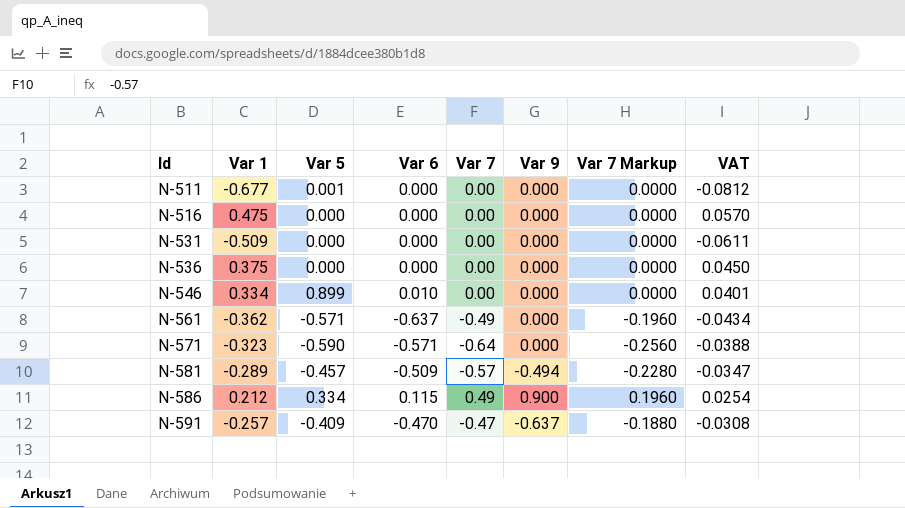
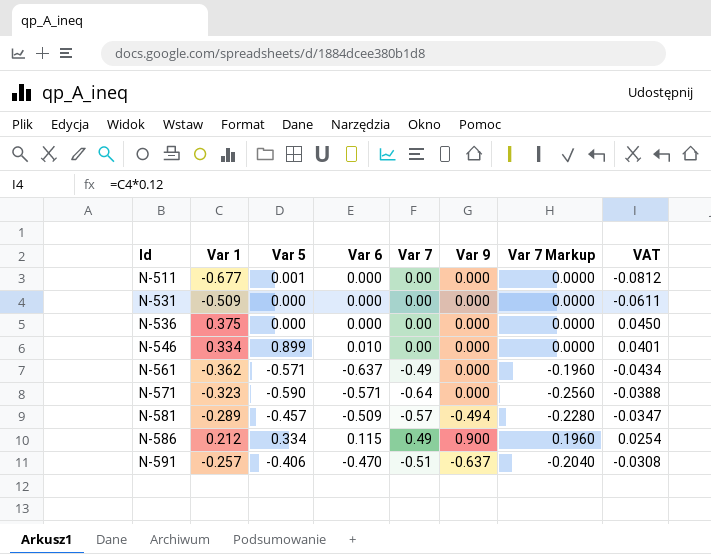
row N-516: 0.475 | 0.000 | 0.000 | 0.00 | 0.000 | 0.0000 | 0.0570 -> none
N-591 | Var 5: -0.409 -> -0.406
N-591 | Var 7: -0.47 -> -0.51
N-591 | Var 7 Markup: -0.1880 -> -0.2040

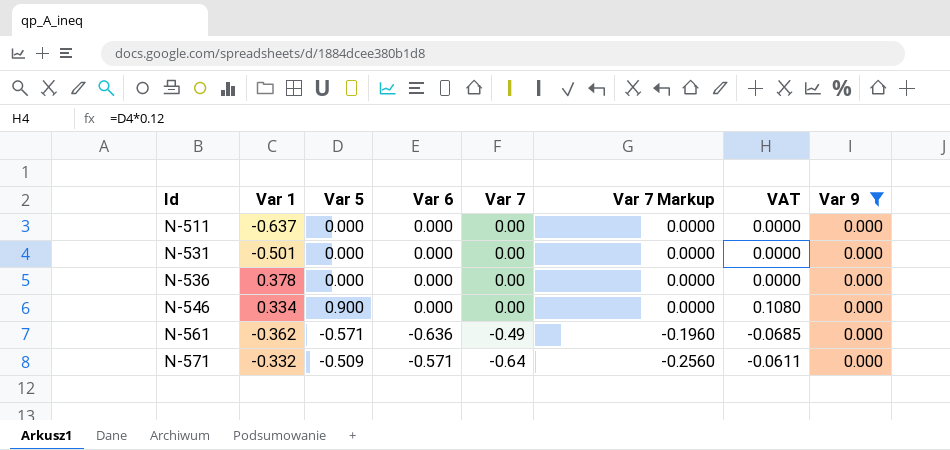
filter: none -> Var 9 = 0.000
column VAT | formula: [Var 1] * 0.12 -> [Var 5] * 0.12
column Var 9 | position: 6 -> 8
N-511 | Var 1: -0.677 -> -0.637
N-511 | Var 5: 0.001 -> 0.000
N-531 | Var 1: -0.509 -> -0.501
N-536 | Var 1: 0.375 -> 0.378
N-546 | Var 5: 0.899 -> 0.900
N-546 | Var 6: 0.010 -> 0.000
N-561 | Var 6: -0.637 -> -0.636
N-571 | Var 1: -0.323 -> -0.332
N-571 | Var 5: -0.590 -> -0.509

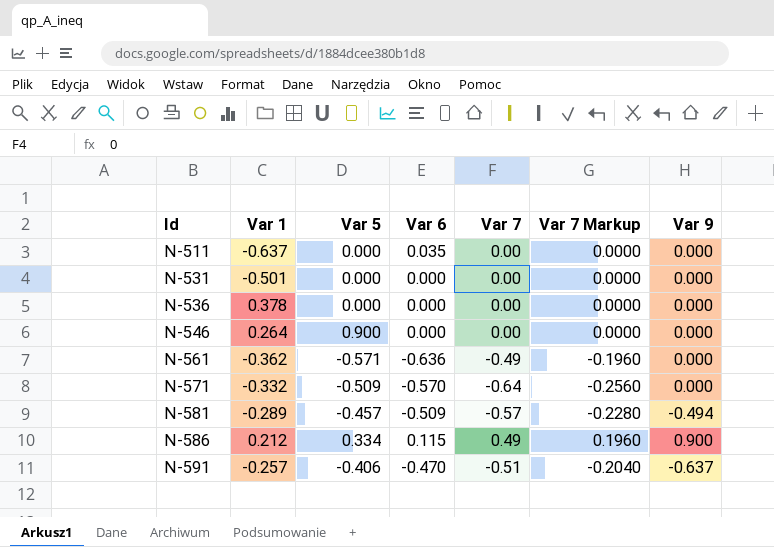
filter: Var 9 = 0.000 -> none
column VAT | formula: [Var 5] * 0.12 -> none
N-511 | Var 6: 0.000 -> 0.035
N-546 | Var 1: 0.334 -> 0.264
N-571 | Var 6: -0.571 -> -0.570

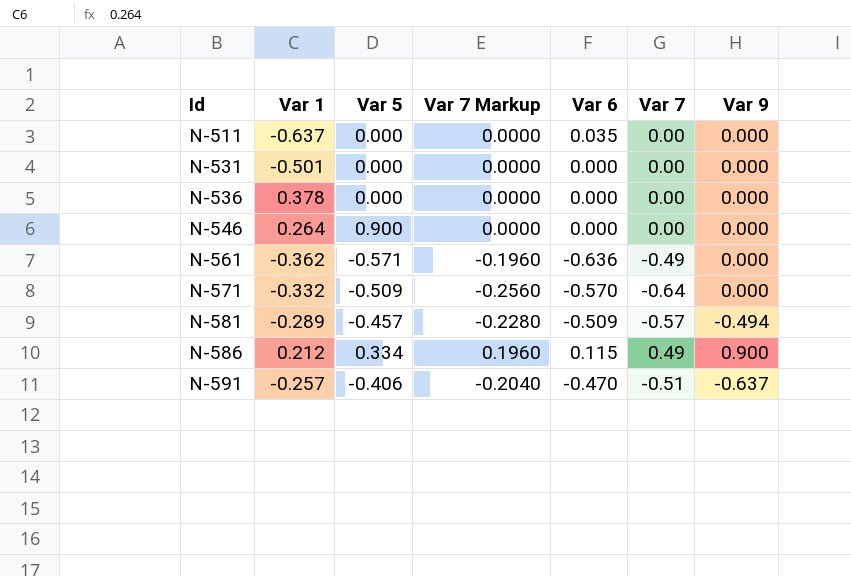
column Var 7 Markup | position: 6 -> 4

